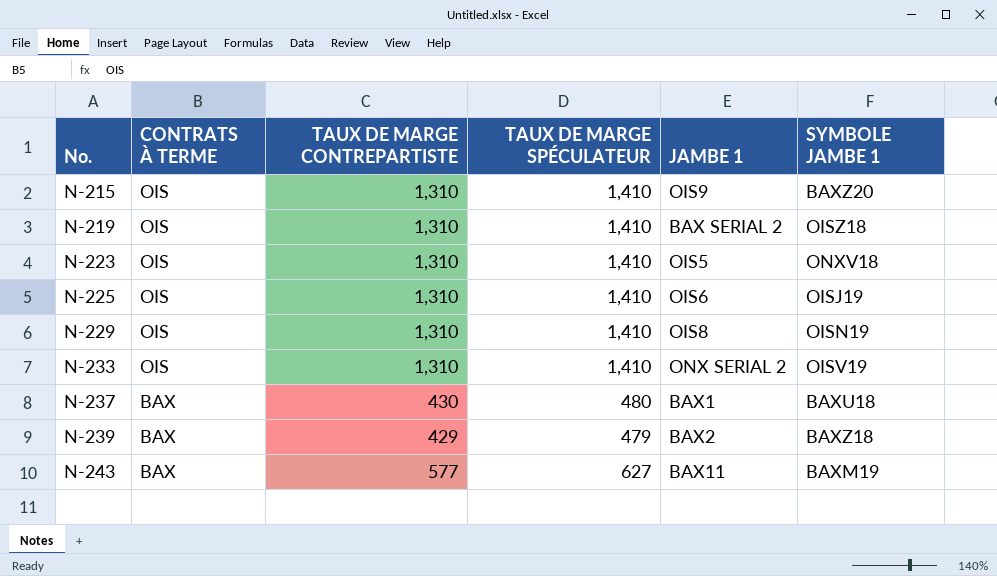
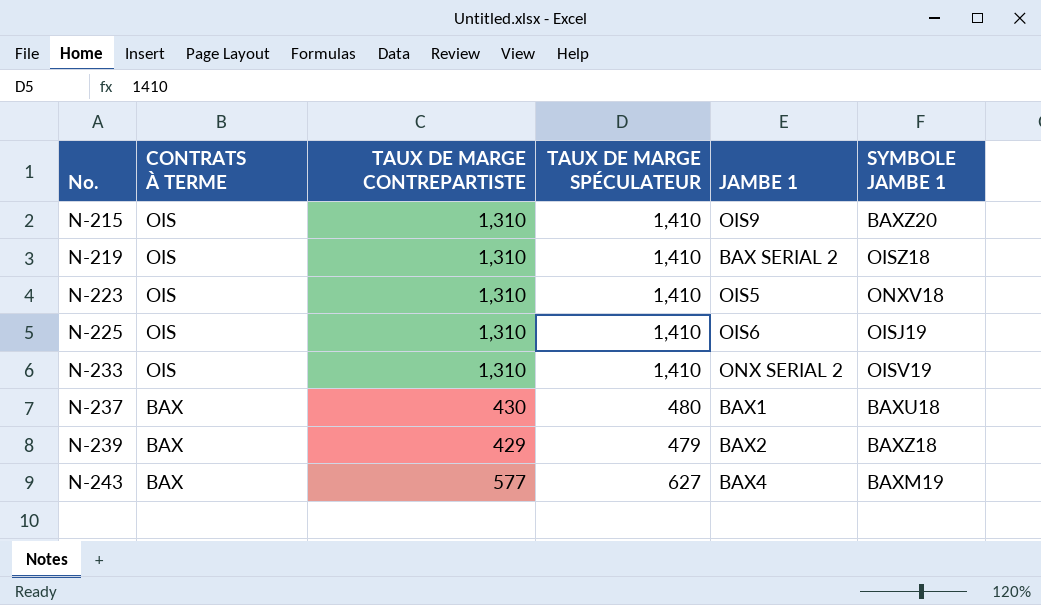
row N-229: OIS | 1,310 | 1,410 | OIS8 | OISN19 -> none
N-243 | JAMBE 1: BAX11 -> BAX4

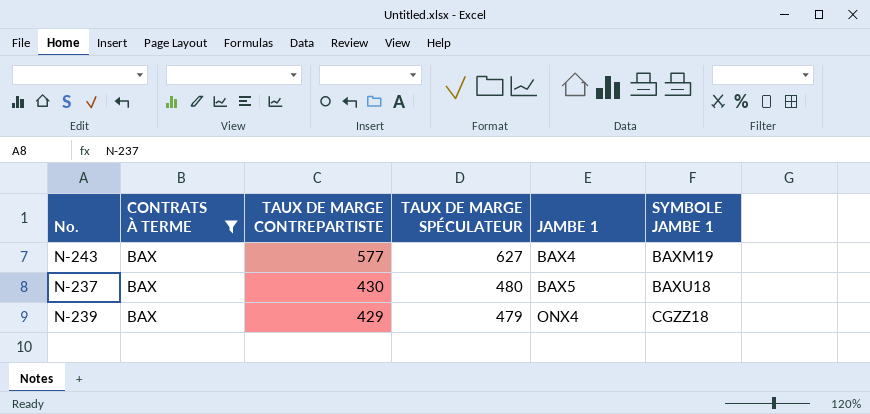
filter: none -> CONTRATS À TERME = BAX
row order: No. ascending -> TAUX DE MARGE CONTREPARTISTE descending
N-237 | JAMBE 1: BAX1 -> BAX5
N-239 | JAMBE 1: BAX2 -> ONX4
N-239 | SYMBOLE JAMBE 1: BAXZ18 -> CGZZ18

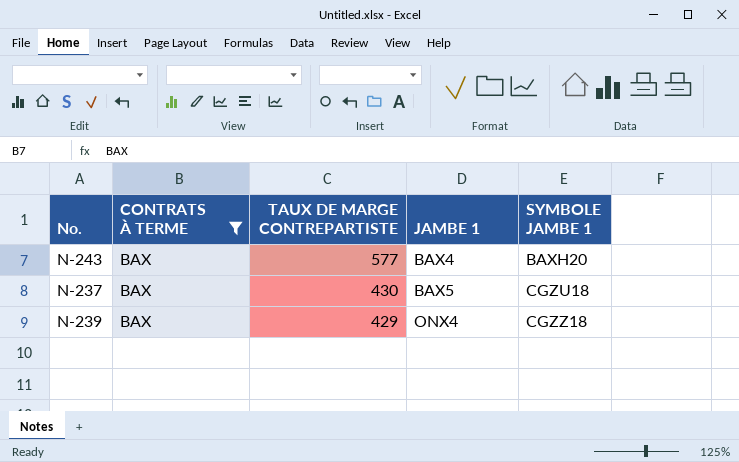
column TAUX DE MARGE SPÉCULATEUR | position: 4 -> none
N-243 | SYMBOLE JAMBE 1: BAXM19 -> BAXH20
N-237 | SYMBOLE JAMBE 1: BAXU18 -> CGZU18

